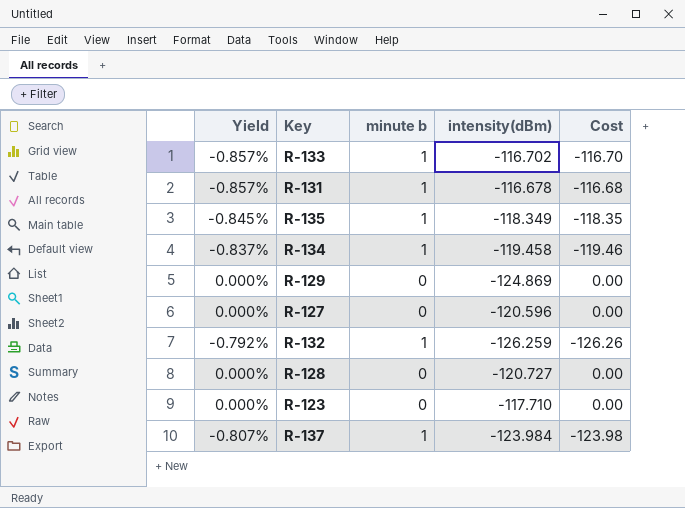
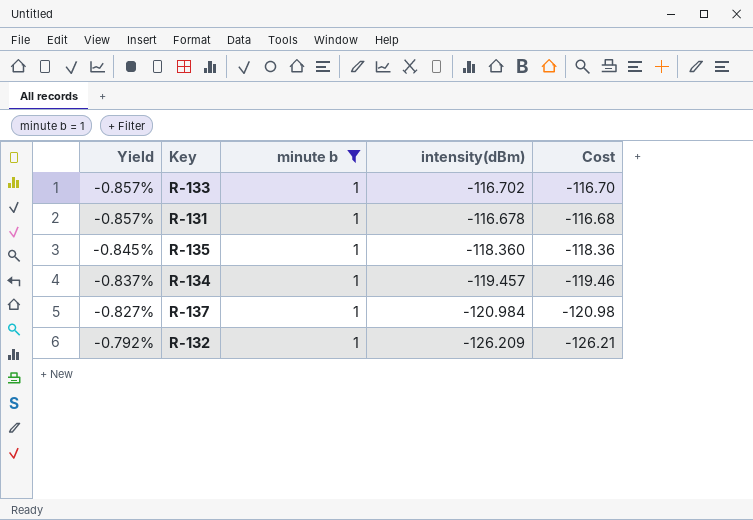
filter: none -> minute b = 1
row order: none -> Yield ascending
R-135 | intensity(dBm): -118.349 -> -118.360
R-135 | Cost: -118.35 -> -118.36
R-134 | intensity(dBm): -119.458 -> -119.457
R-137 | Yield: -0.807% -> -0.827%
R-137 | intensity(dBm): -123.984 -> -120.984
R-137 | Cost: -123.98 -> -120.98
R-132 | intensity(dBm): -126.259 -> -126.209
R-132 | Cost: -126.26 -> -126.21

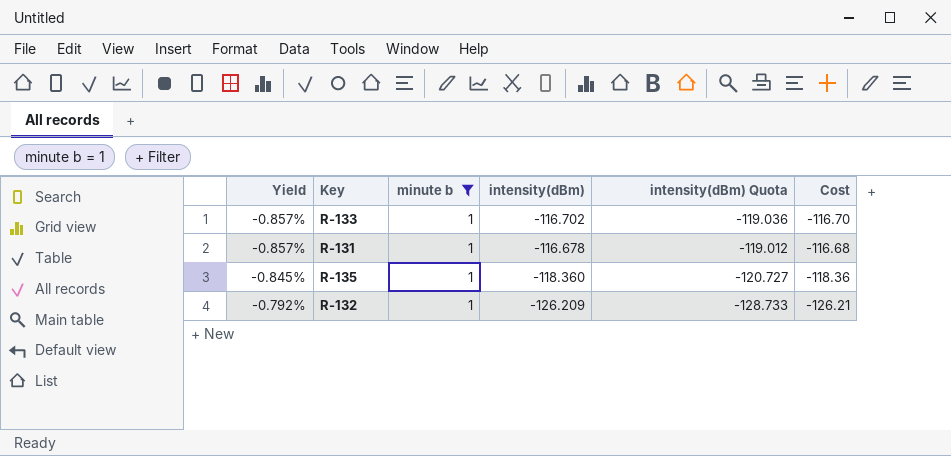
column intensity(dBm) Quota | formula: none -> [intensity(dBm)] * 1.02
row R-134: -0.837% | 1 | -119.457 | -119.46 -> none
row R-137: -0.827% | 1 | -120.984 | -120.98 -> none

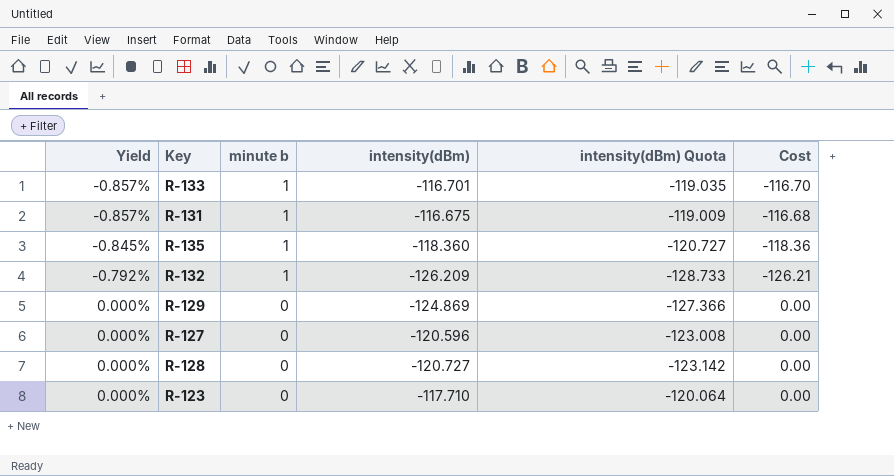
filter: minute b = 1 -> none
R-133 | intensity(dBm): -116.702 -> -116.701
R-133 | intensity(dBm) Quota: -119.036 -> -119.035
R-131 | intensity(dBm): -116.678 -> -116.675
R-131 | intensity(dBm) Quota: -119.012 -> -119.009

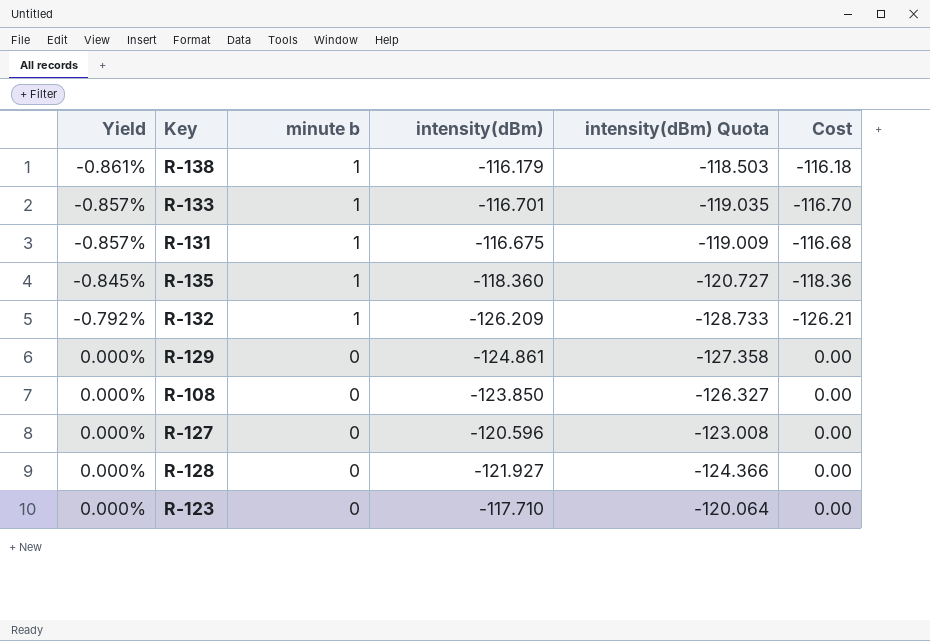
row R-138: none -> -0.861% | 1 | -116.179 | -118.503 | -116.18
R-129 | intensity(dBm): -124.869 -> -124.861
R-129 | intensity(dBm) Quota: -127.366 -> -127.358
row R-108: none -> 0.000% | 0 | -123.850 | -126.327 | 0.00
R-128 | intensity(dBm): -120.727 -> -121.927
R-128 | intensity(dBm) Quota: -123.142 -> -124.366

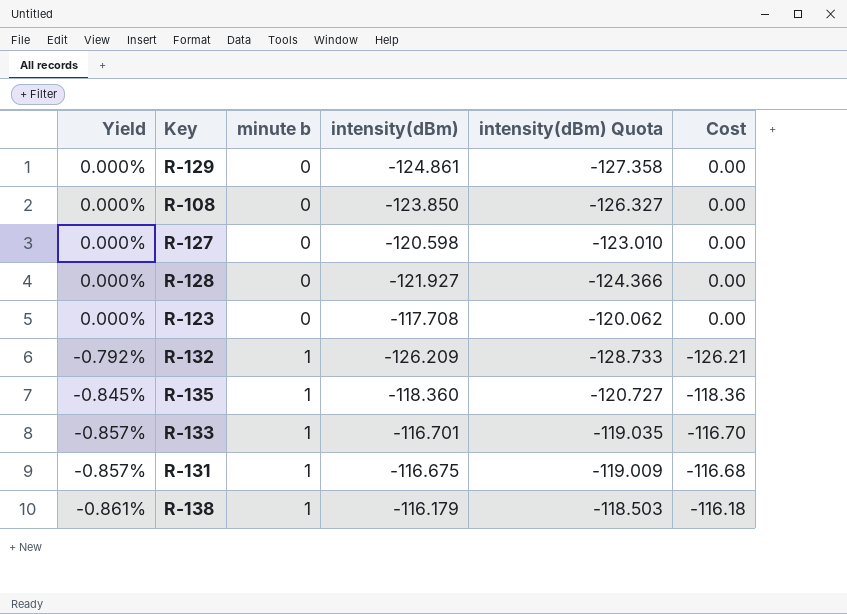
row order: Yield ascending -> Yield descending
R-127 | intensity(dBm): -120.596 -> -120.598
R-127 | intensity(dBm) Quota: -123.008 -> -123.010
R-123 | intensity(dBm): -117.710 -> -117.708
R-123 | intensity(dBm) Quota: -120.064 -> -120.062

